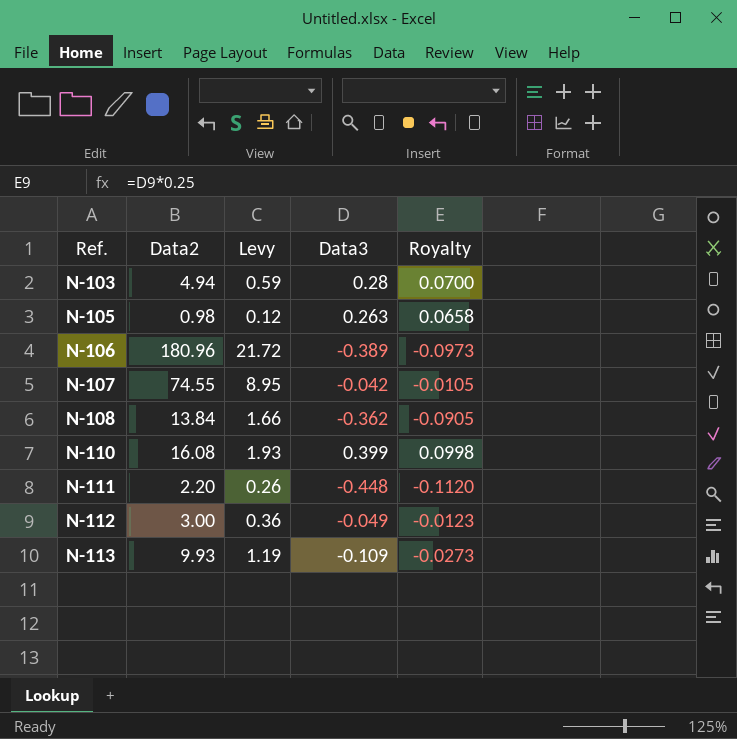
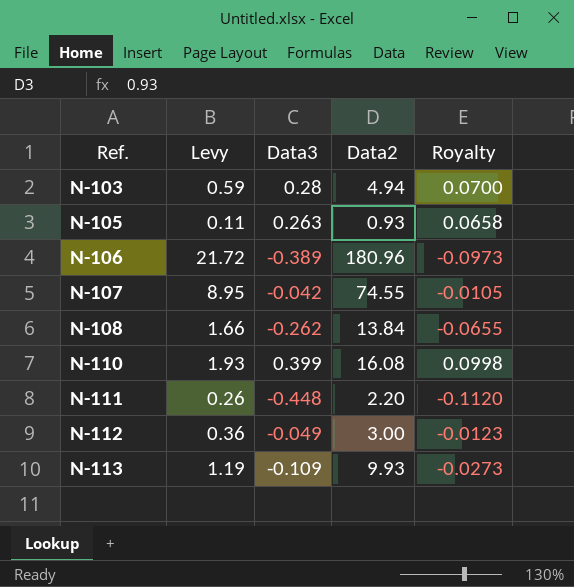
column Data2 | position: 2 -> 4
N-105 | Levy: 0.12 -> 0.11
N-105 | Data2: 0.98 -> 0.93
N-108 | Data3: -0.362 -> -0.262
N-108 | Royalty: -0.0905 -> -0.0655

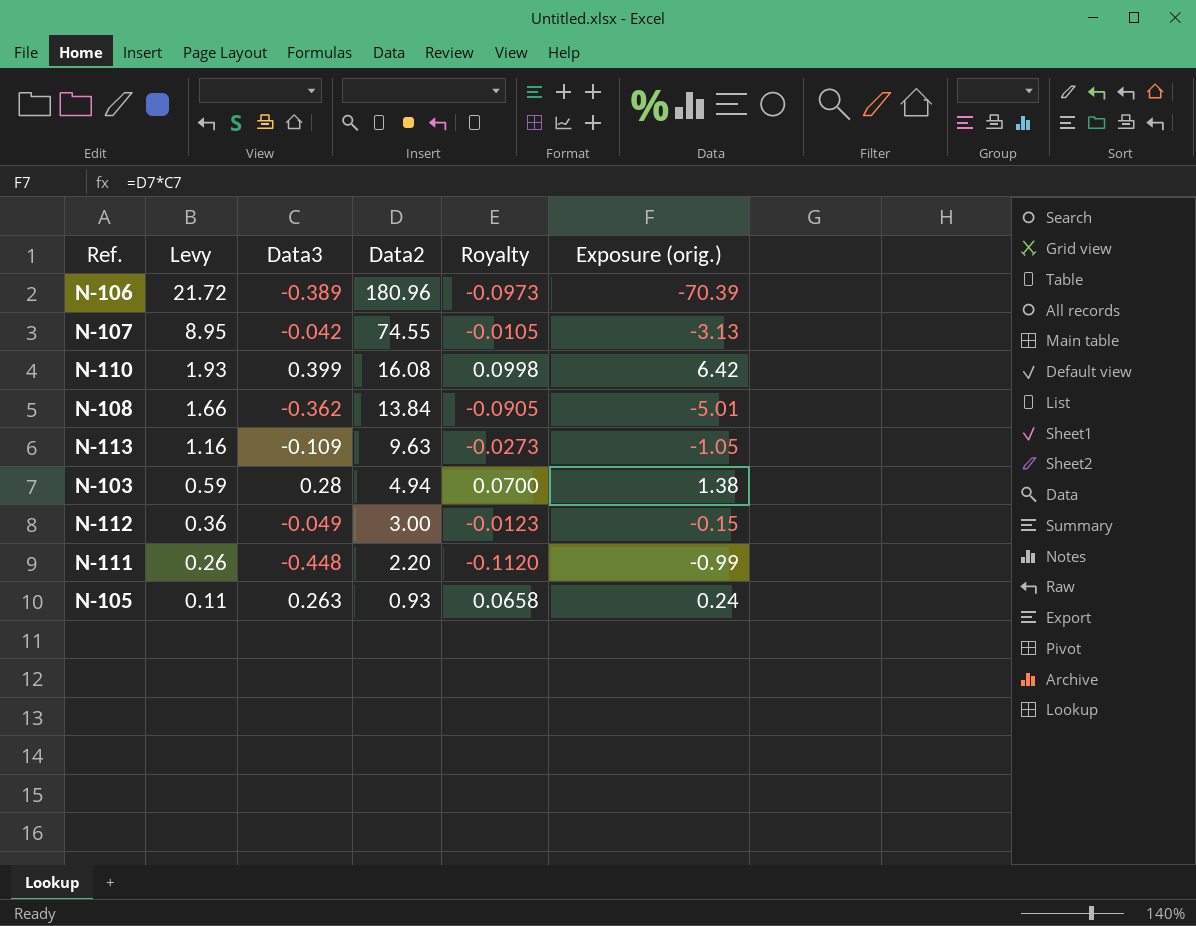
row order: Ref. ascending -> Levy descending
column Exposure (orig.) | formula: none -> [Data3] * [Data2]
N-108 | Data3: -0.262 -> -0.362
N-108 | Royalty: -0.0655 -> -0.0905
N-113 | Levy: 1.19 -> 1.16
N-113 | Data2: 9.93 -> 9.63

